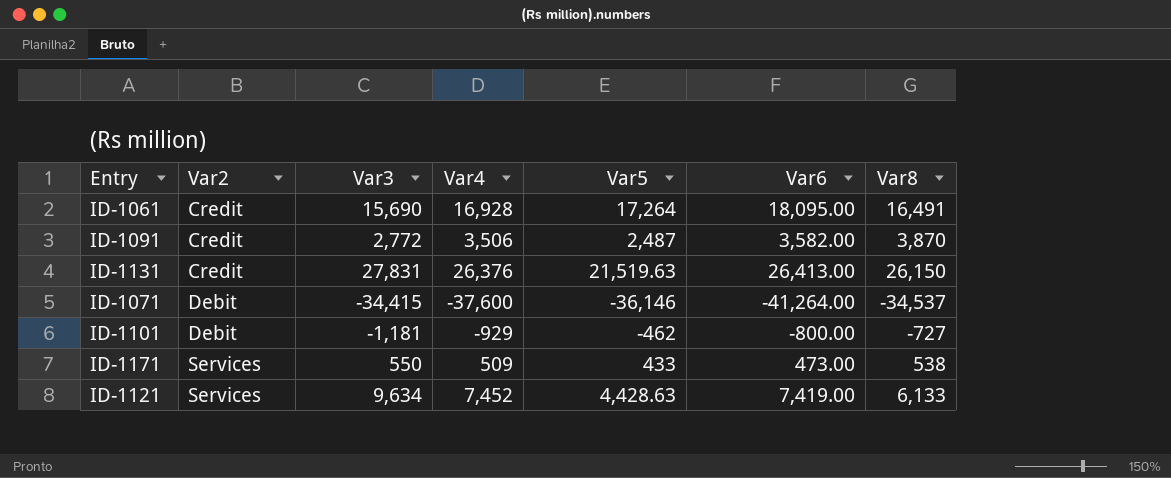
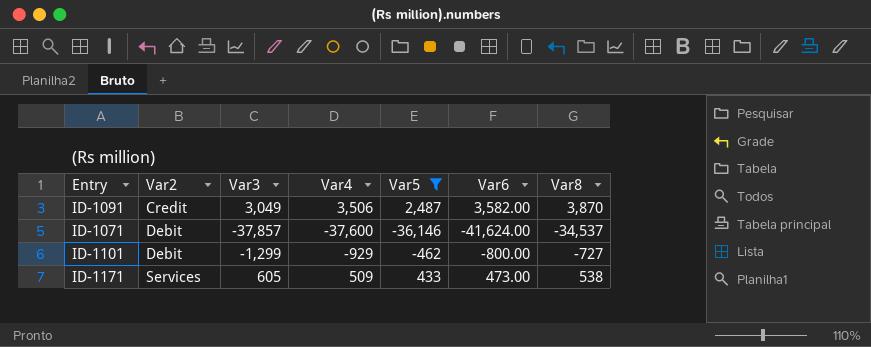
filter: none -> Var5 <= 2,487
ID-1091 | Var3: 2,772 -> 3,049
ID-1071 | Var3: -34,415 -> -37,857
ID-1071 | Var6: -41,264.00 -> -41,624.00
ID-1101 | Var3: -1,181 -> -1,299
ID-1171 | Var3: 550 -> 605

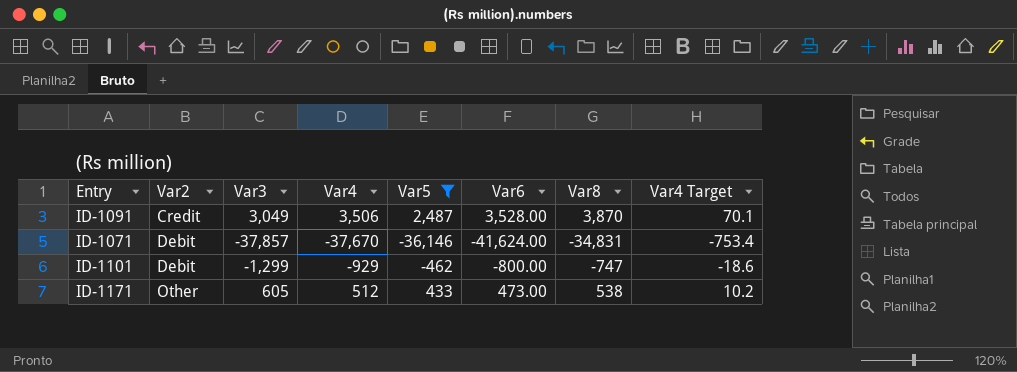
column Var4 Target | formula: none -> [Var4] * 0.02
ID-1091 | Var6: 3,582.00 -> 3,528.00
ID-1071 | Var4: -37,600 -> -37,670
ID-1071 | Var8: -34,537 -> -34,831
ID-1101 | Var8: -727 -> -747
ID-1171 | Var2: Services -> Other
ID-1171 | Var4: 509 -> 512

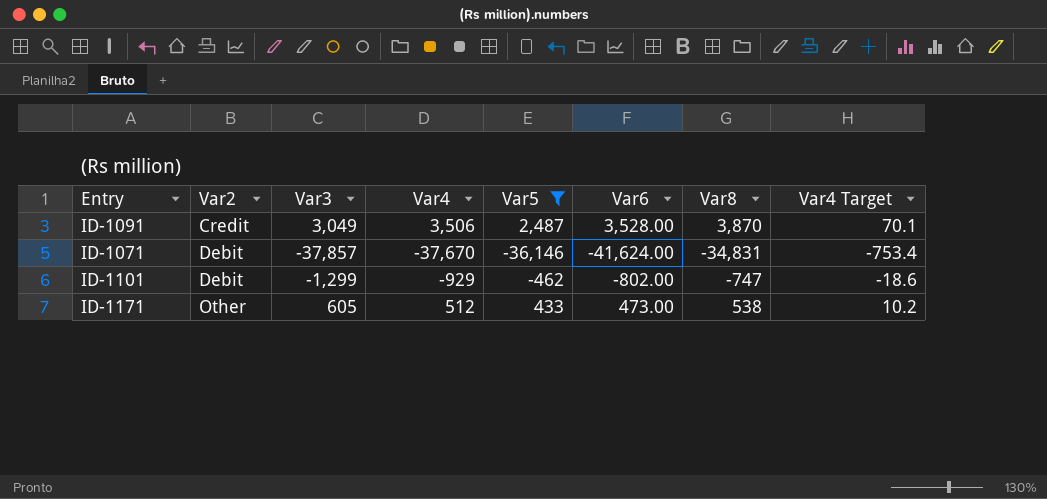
ID-1101 | Var6: -800.00 -> -802.00

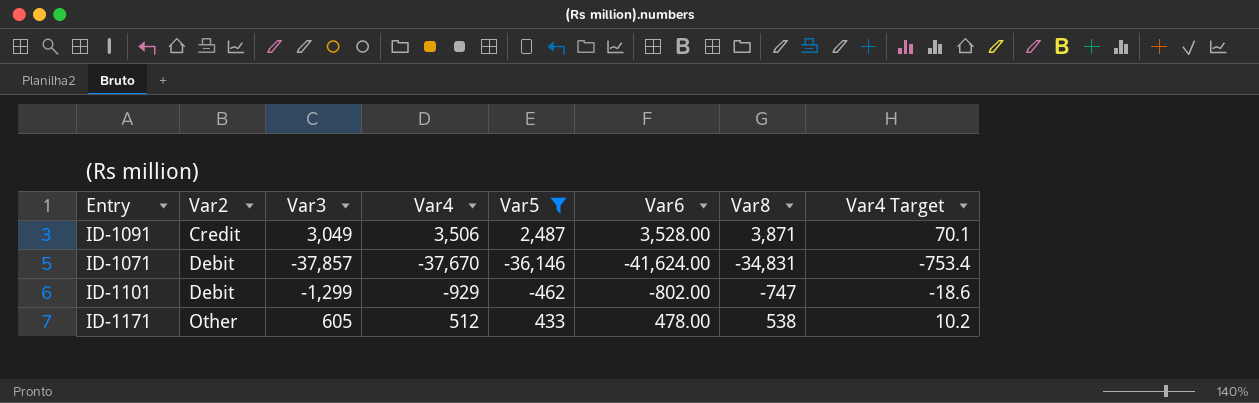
ID-1091 | Var8: 3,870 -> 3,871
ID-1171 | Var6: 473.00 -> 478.00

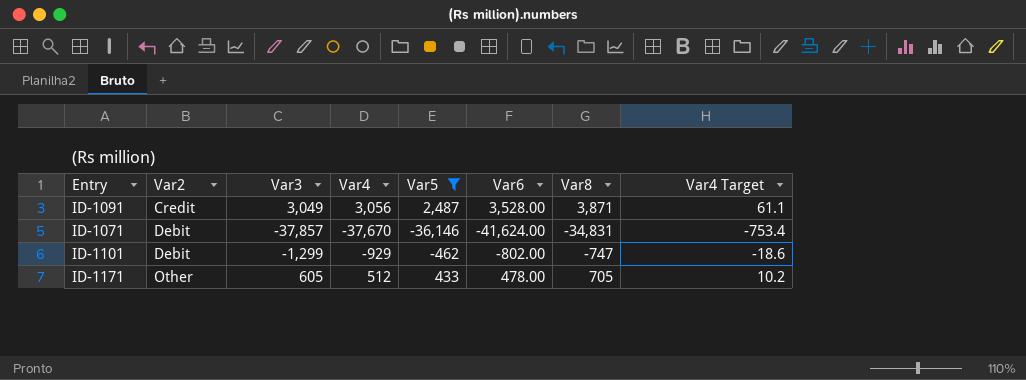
ID-1091 | Var4: 3,506 -> 3,056
ID-1091 | Var4 Target: 70.1 -> 61.1
ID-1171 | Var8: 538 -> 705

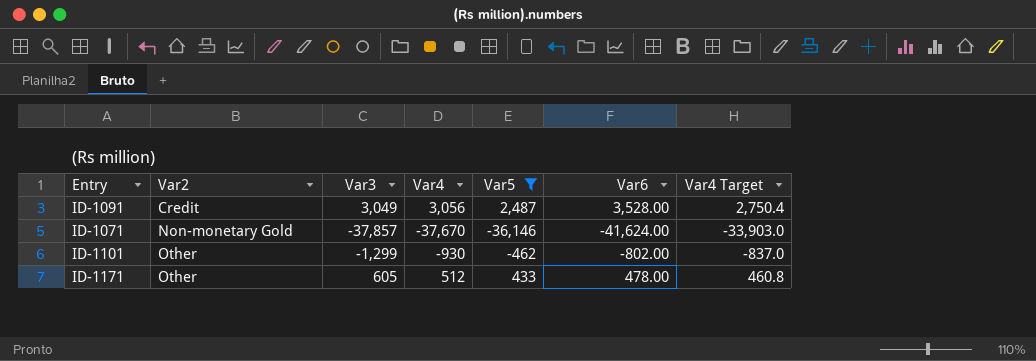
column Var8 | position: 7 -> none
column Var4 Target | formula: [Var4] * 0.02 -> [Var4] * 0.9
ID-1071 | Var2: Debit -> Non-monetary Gold
ID-1101 | Var2: Debit -> Other
ID-1101 | Var4: -929 -> -930

